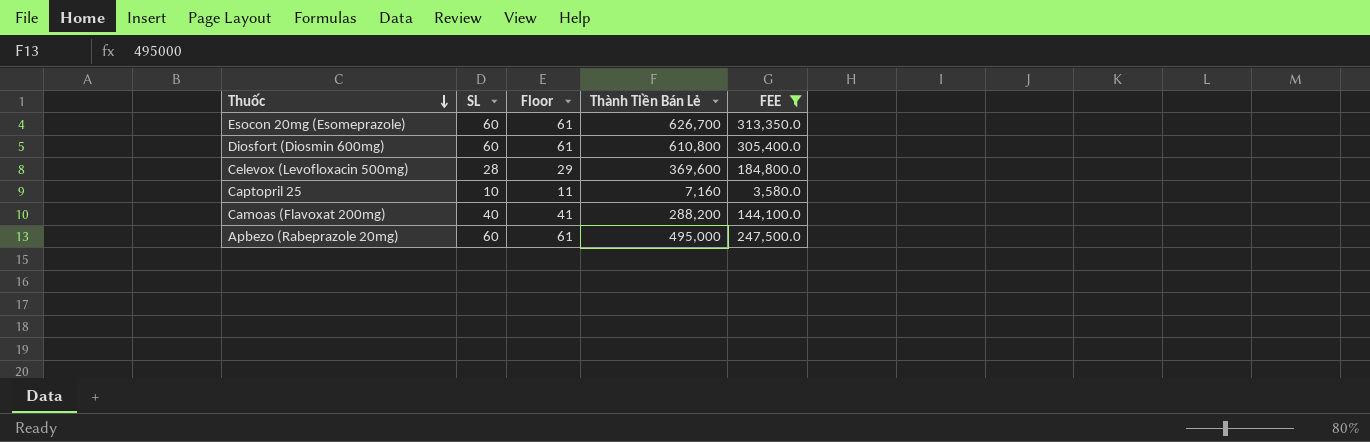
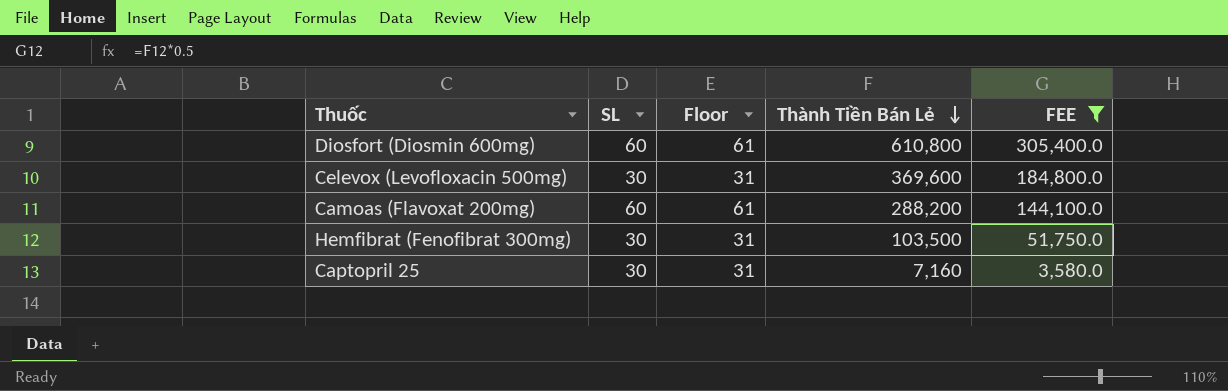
row order: Thuốc descending -> Thành Tiền Bán Lẻ descending
row Esocon 20mg (Esomeprazole): 60 | 61 | 626,700 | 313,350.0 -> none
row Apbezo (Rabeprazole 20mg): 60 | 61 | 495,000 | 247,500.0 -> none
Celevox (Levofloxacin 500mg) | SL: 28 -> 30
Celevox (Levofloxacin 500mg) | Floor: 29 -> 31
Camoas (Flavoxat 200mg) | SL: 40 -> 60
Camoas (Flavoxat 200mg) | Floor: 41 -> 61
row Hemfibrat (Fenofibrat 300mg): none -> 30 | 31 | 103,500 | 51,750.0
Captopril 25 | SL: 10 -> 30
Captopril 25 | Floor: 11 -> 31

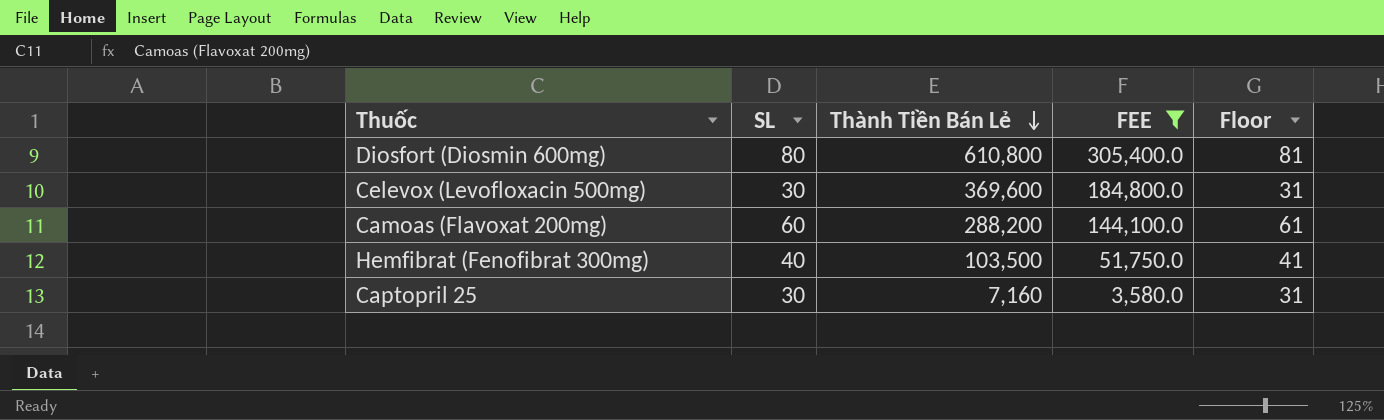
column Floor | position: 3 -> 5
Diosfort (Diosmin 600mg) | SL: 60 -> 80
Diosfort (Diosmin 600mg) | Floor: 61 -> 81
Hemfibrat (Fenofibrat 300mg) | SL: 30 -> 40
Hemfibrat (Fenofibrat 300mg) | Floor: 31 -> 41

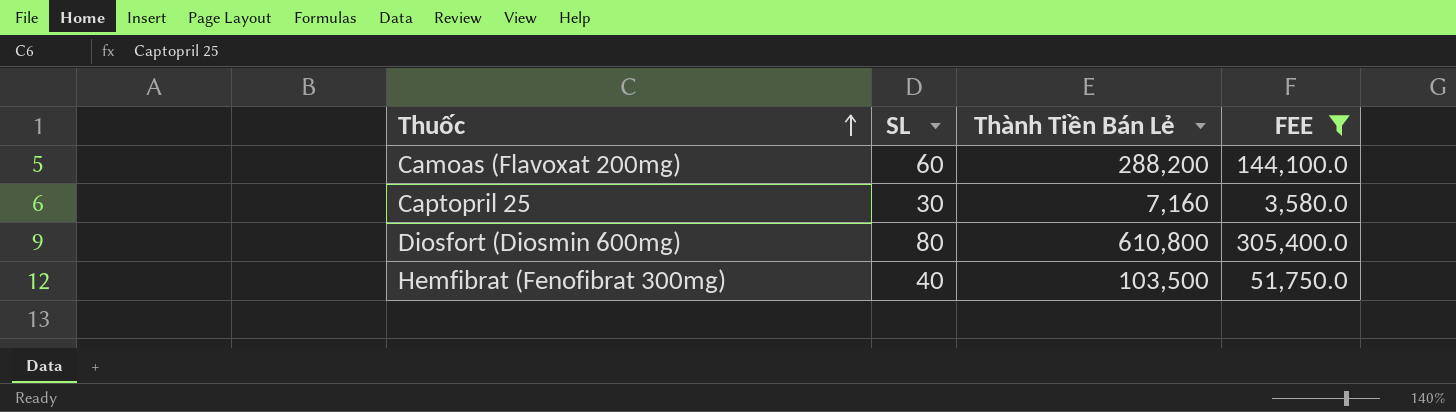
row order: Thành Tiền Bán Lẻ descending -> Thuốc ascending
column Floor | formula: [SL] + 1 -> none
row Celevox (Levofloxacin 500mg): 30 | 369,600 | 184,800.0 | 31 -> none

